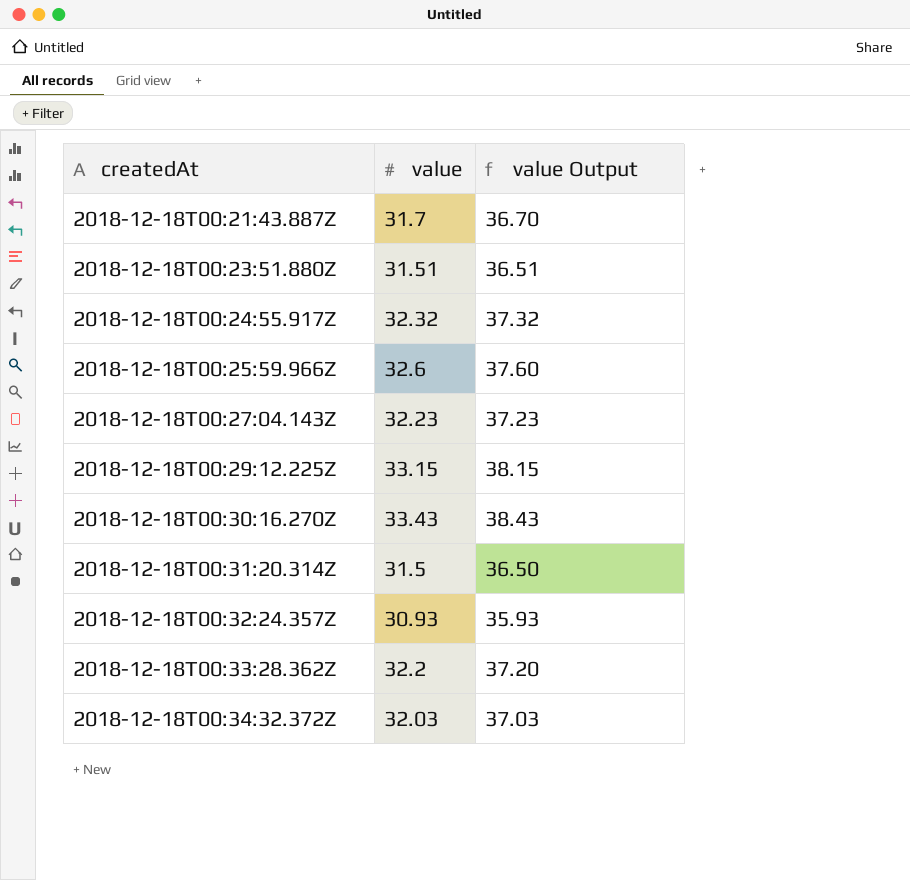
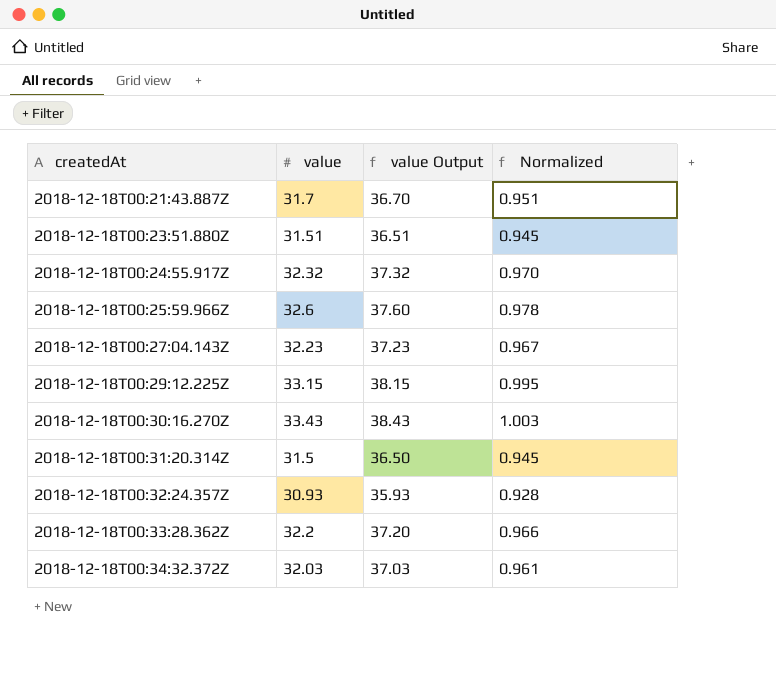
column Normalized | formula: none -> [value] * 0.03

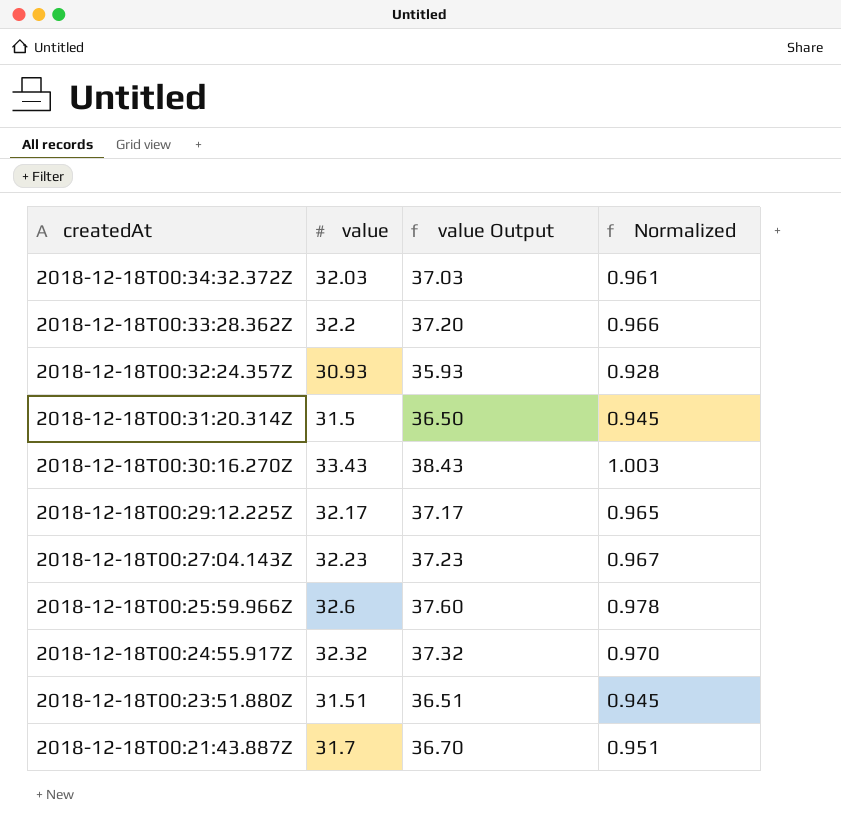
row order: createdAt ascending -> createdAt descending
2018-12-18T00:29:12.225Z | value: 33.15 -> 32.17
2018-12-18T00:29:12.225Z | value Output: 38.15 -> 37.17
2018-12-18T00:29:12.225Z | Normalized: 0.995 -> 0.965

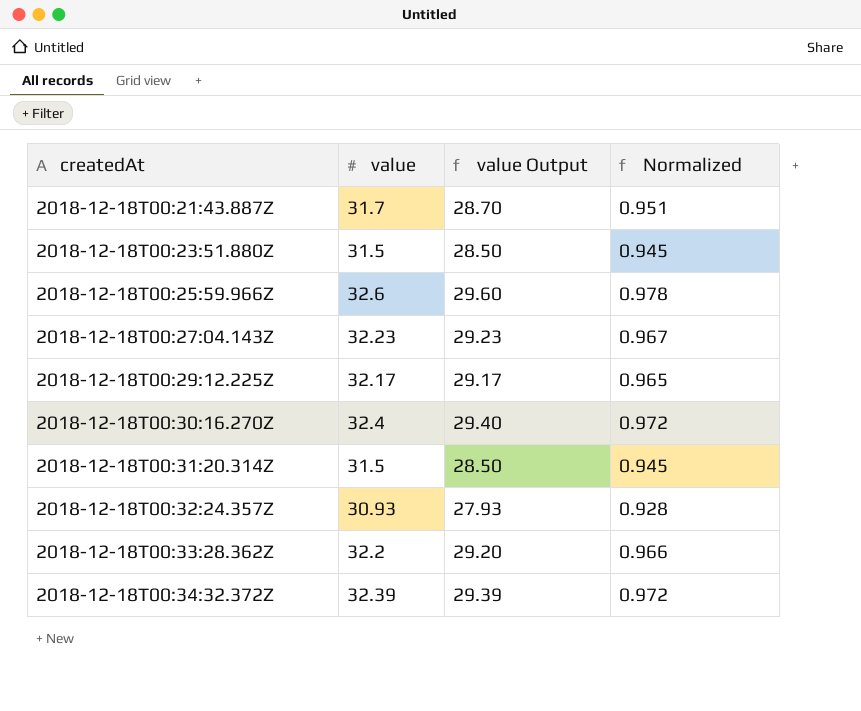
row order: createdAt descending -> createdAt ascending
column value Output | formula: [value] + 5 -> [value] - 3
row 2018-12-18T00:24:55.917Z: 32.32 | 37.32 | 0.970 -> none
2018-12-18T00:23:51.880Z | value: 31.51 -> 31.5
2018-12-18T00:30:16.270Z | value: 33.43 -> 32.4
2018-12-18T00:30:16.270Z | Normalized: 1.003 -> 0.972
2018-12-18T00:34:32.372Z | value: 32.03 -> 32.39
2018-12-18T00:34:32.372Z | Normalized: 0.961 -> 0.972

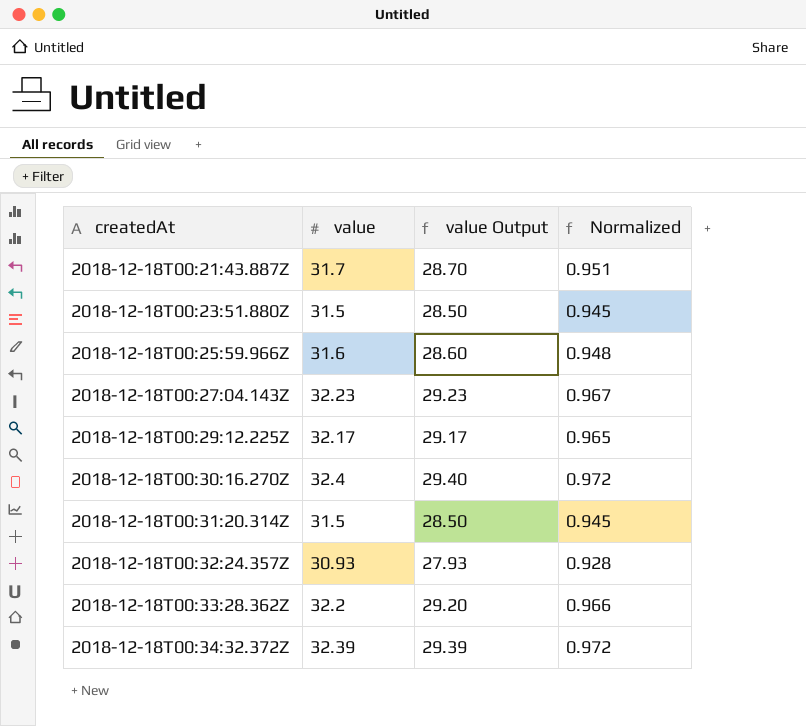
2018-12-18T00:25:59.966Z | value: 32.6 -> 31.6
2018-12-18T00:25:59.966Z | value Output: 29.60 -> 28.60
2018-12-18T00:25:59.966Z | Normalized: 0.978 -> 0.948

